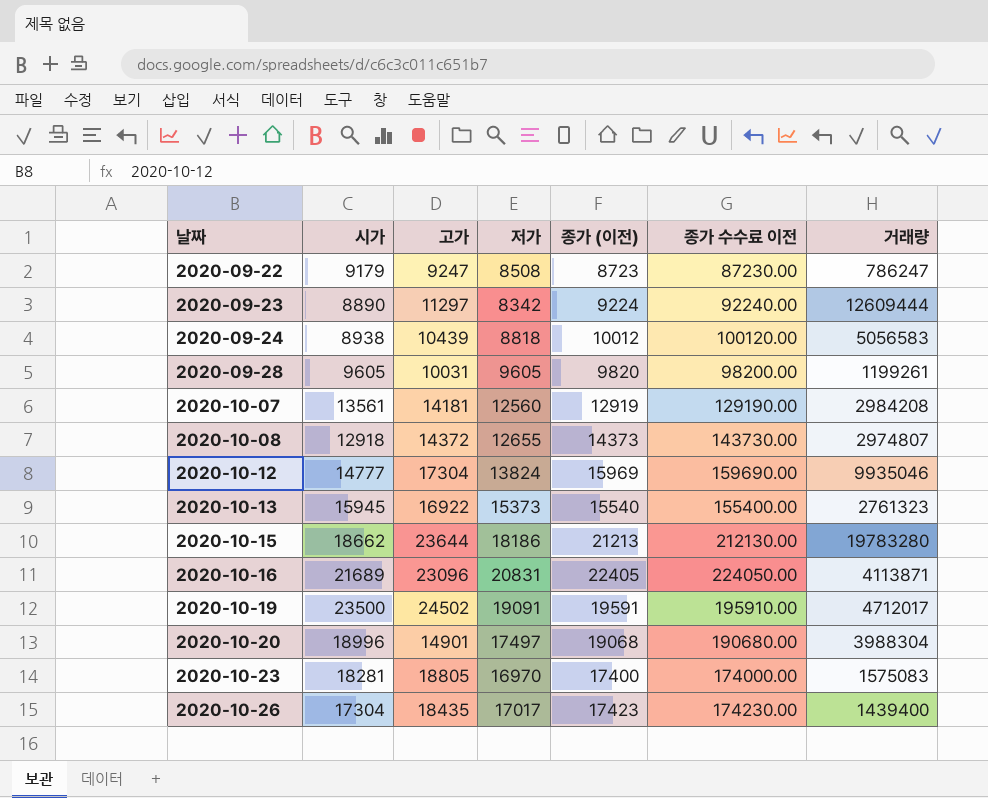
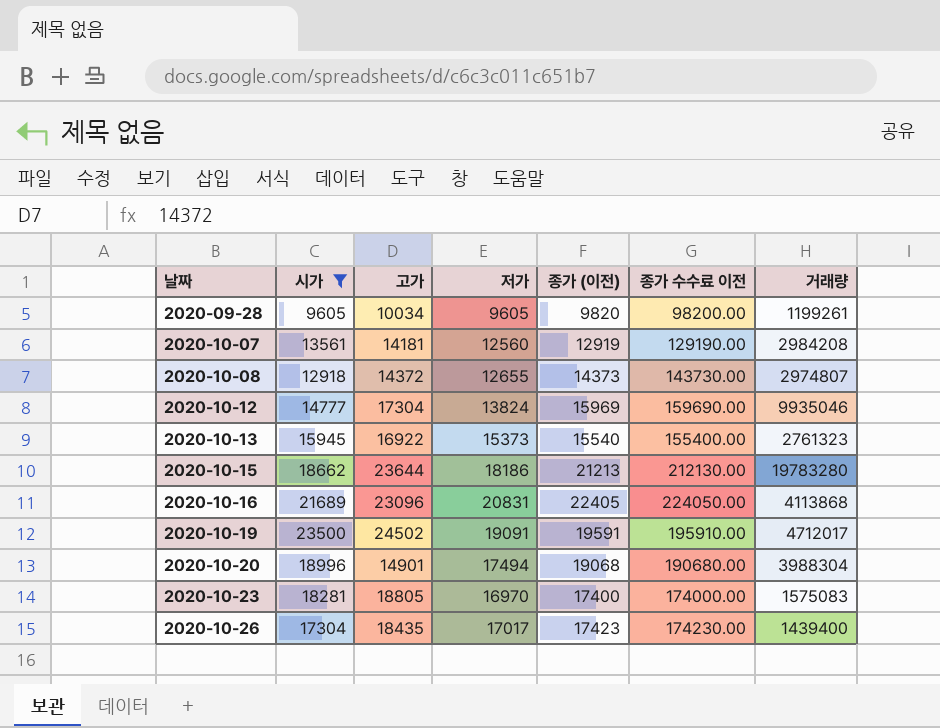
filter: none -> 시가 >= 9605
2020-09-28 | 고가: 10031 -> 10034
2020-10-16 | 거래량: 4113871 -> 4113868
2020-10-20 | 저가: 17497 -> 17494

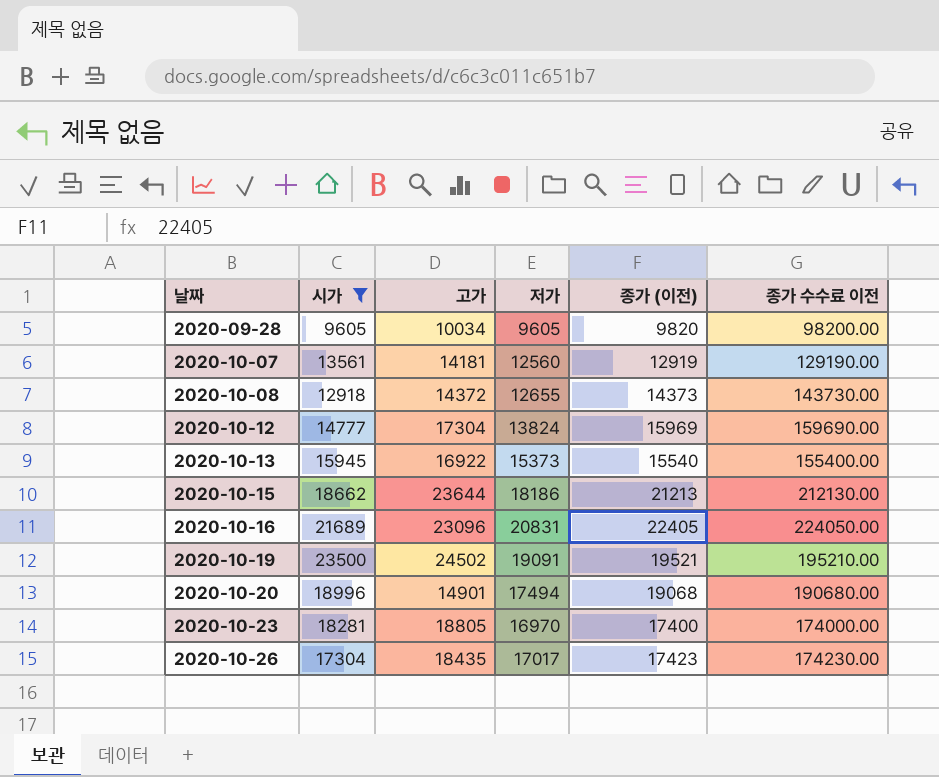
column 거래량 | position: 7 -> none
2020-10-19 | 종가 (이전): 19591 -> 19521
2020-10-19 | 종가 수수료 이전: 195910.00 -> 195210.00

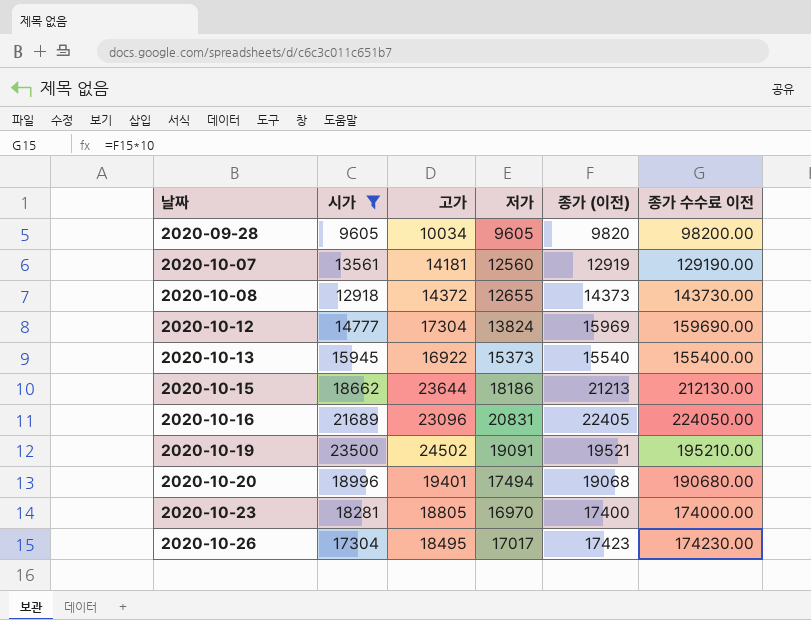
2020-10-20 | 고가: 14901 -> 19401
2020-10-26 | 고가: 18435 -> 18495

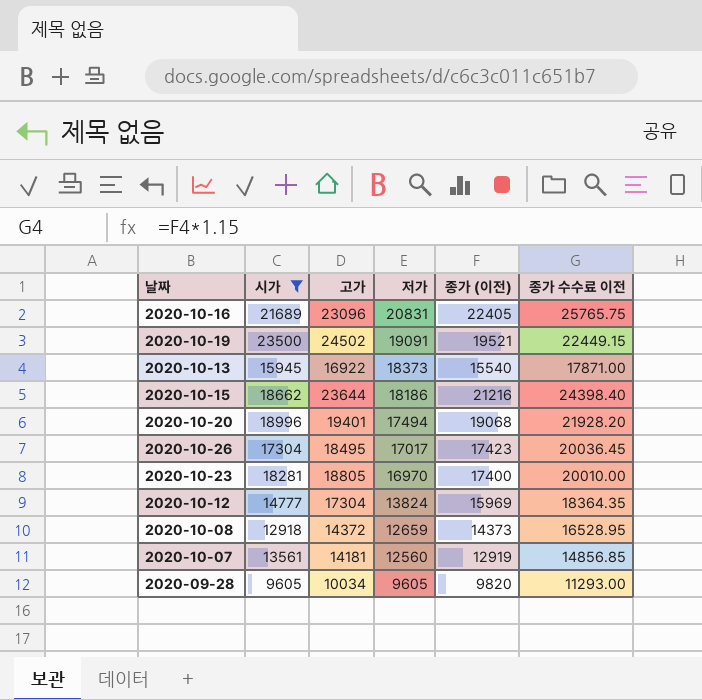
row order: 날짜 ascending -> 저가 descending
column 종가 수수료 이전 | formula: [종가 (이전)] * 10 -> [종가 (이전)] * 1.15
2020-10-13 | 저가: 15373 -> 18373
2020-10-15 | 종가 (이전): 21213 -> 21216
2020-10-08 | 저가: 12655 -> 12659

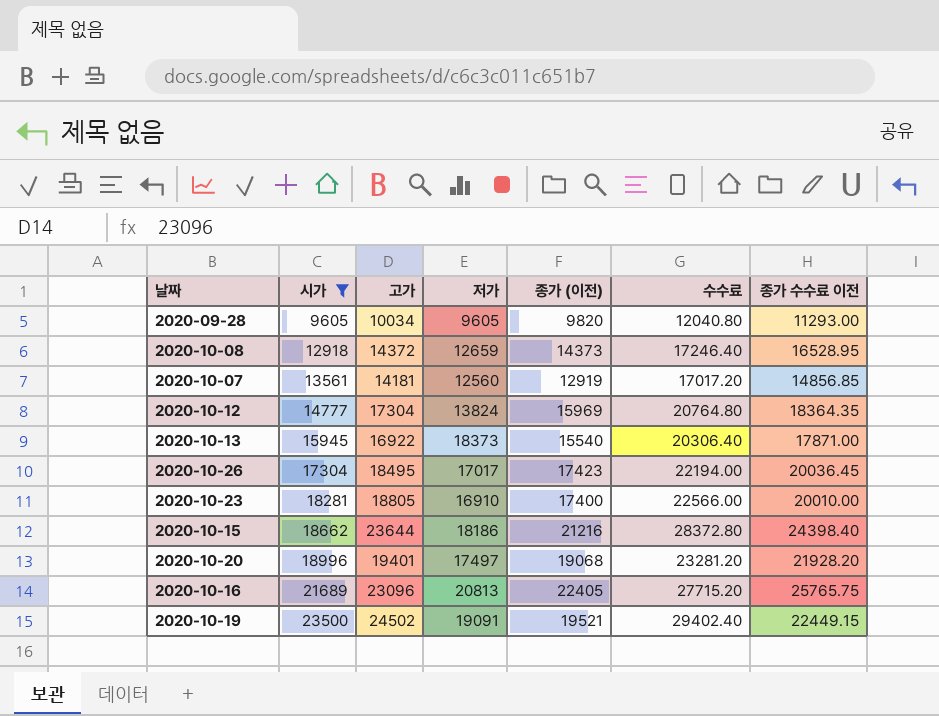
row order: 저가 descending -> 시가 ascending
column 수수료 | formula: none -> [고가] * 1.2
2020-10-23 | 저가: 16970 -> 16910
2020-10-20 | 저가: 17494 -> 17497
2020-10-16 | 저가: 20831 -> 20813

